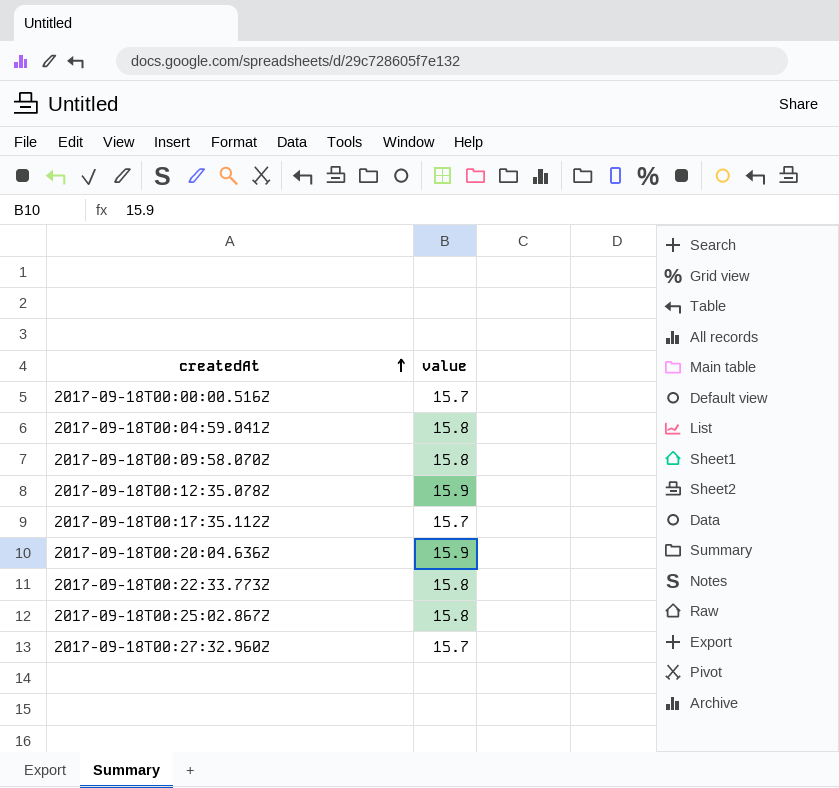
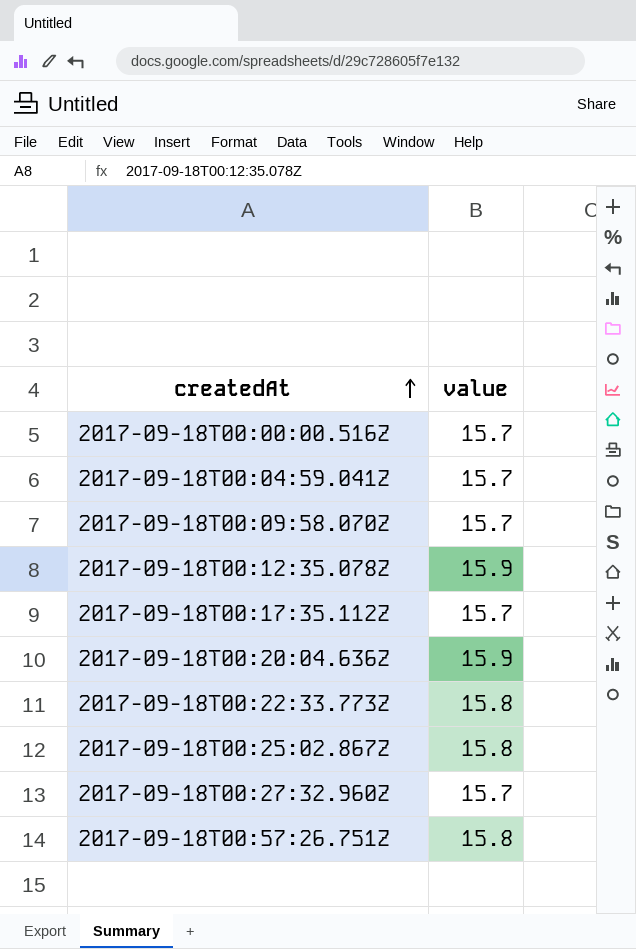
2017-09-18T00:04:59.041Z | value: 15.8 -> 15.7
2017-09-18T00:09:58.070Z | value: 15.8 -> 15.7
row 2017-09-18T00:57:26.751Z: none -> 15.8

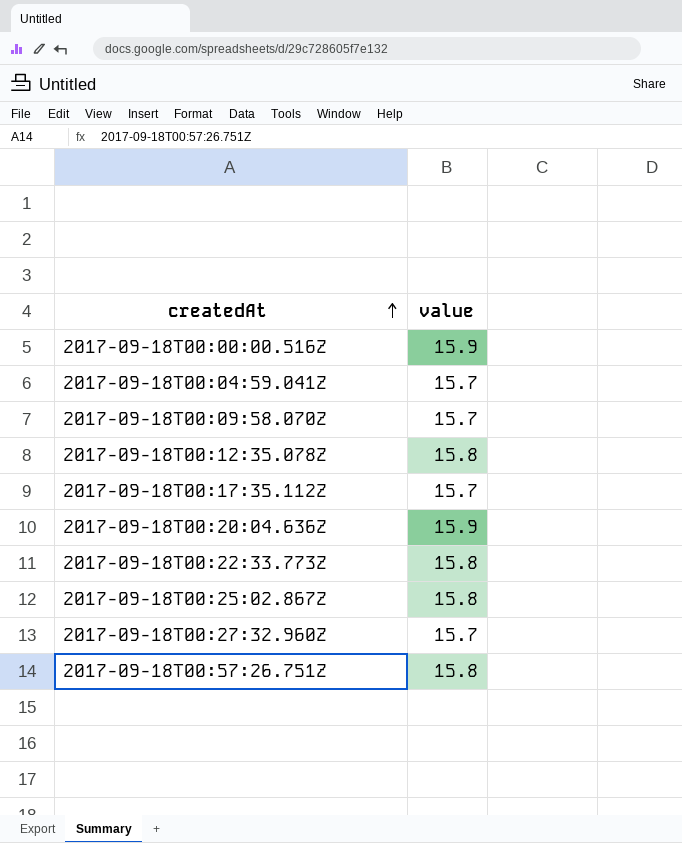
2017-09-18T00:00:00.516Z | value: 15.7 -> 15.9
2017-09-18T00:12:35.078Z | value: 15.9 -> 15.8

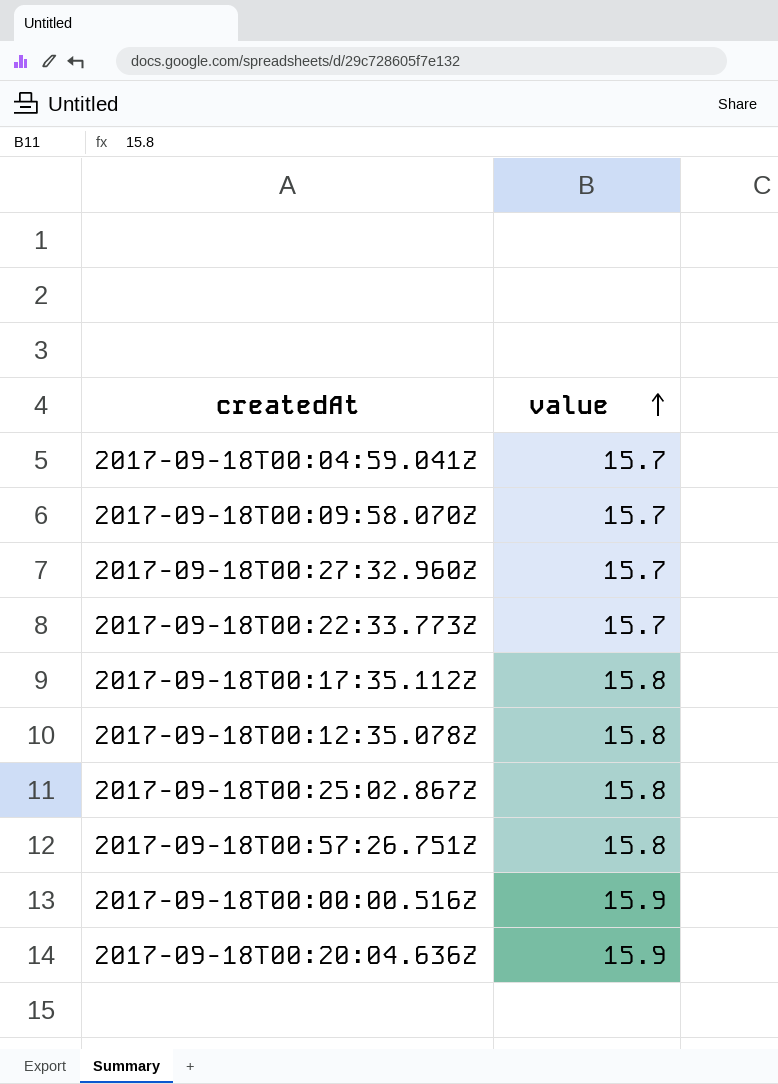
row order: createdAt ascending -> value ascending
2017-09-18T00:22:33.773Z | value: 15.8 -> 15.7
2017-09-18T00:17:35.112Z | value: 15.7 -> 15.8

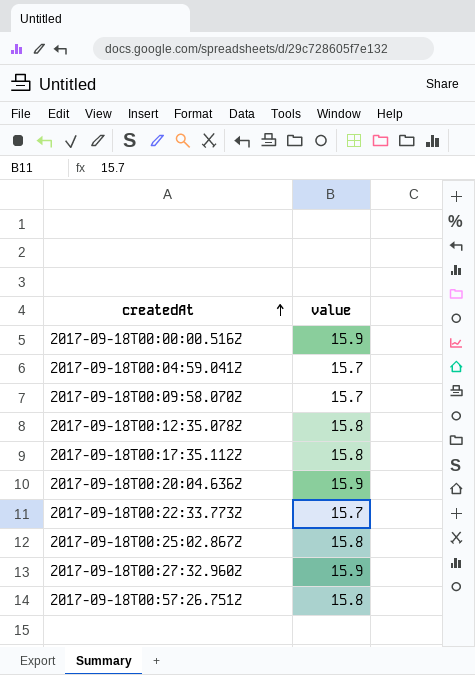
row order: value ascending -> createdAt ascending
2017-09-18T00:27:32.960Z | value: 15.7 -> 15.9

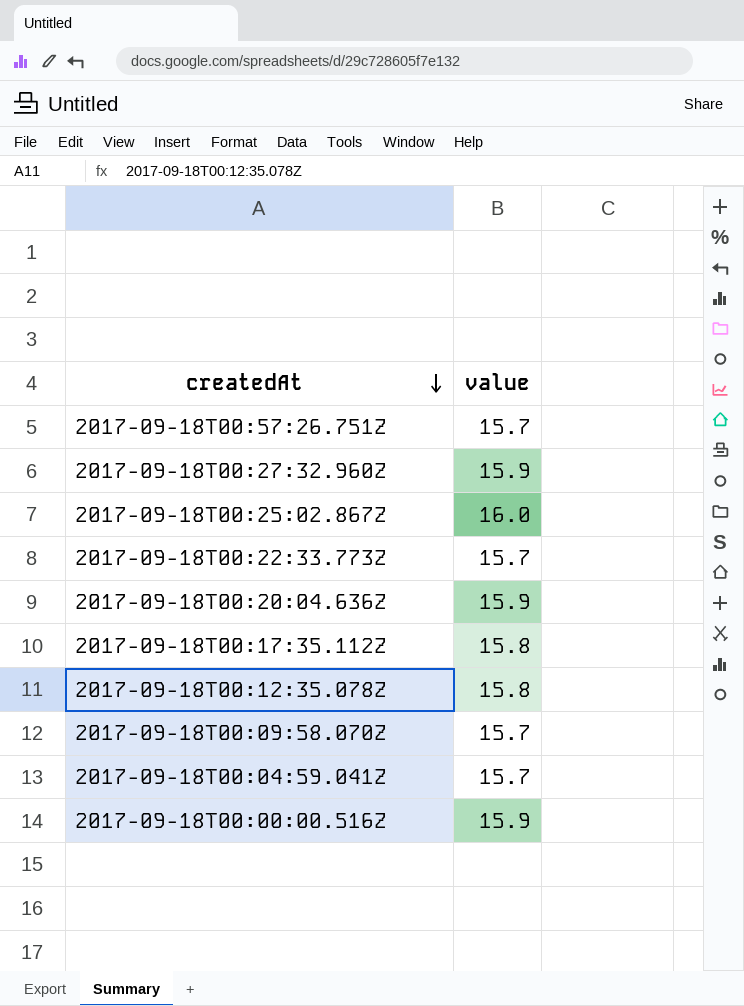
row order: createdAt ascending -> createdAt descending
2017-09-18T00:57:26.751Z | value: 15.8 -> 15.7
2017-09-18T00:25:02.867Z | value: 15.8 -> 16.0

